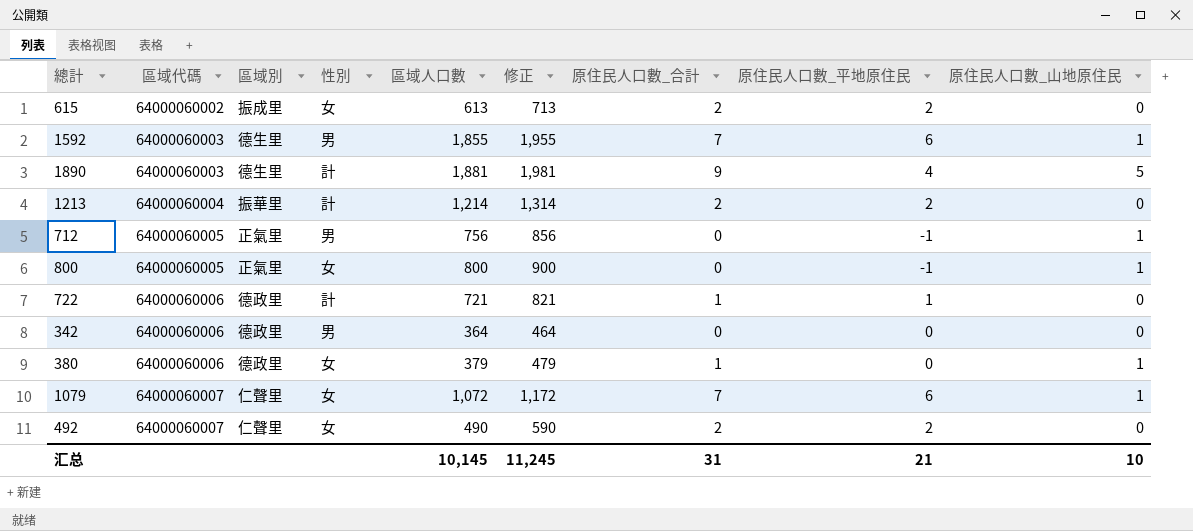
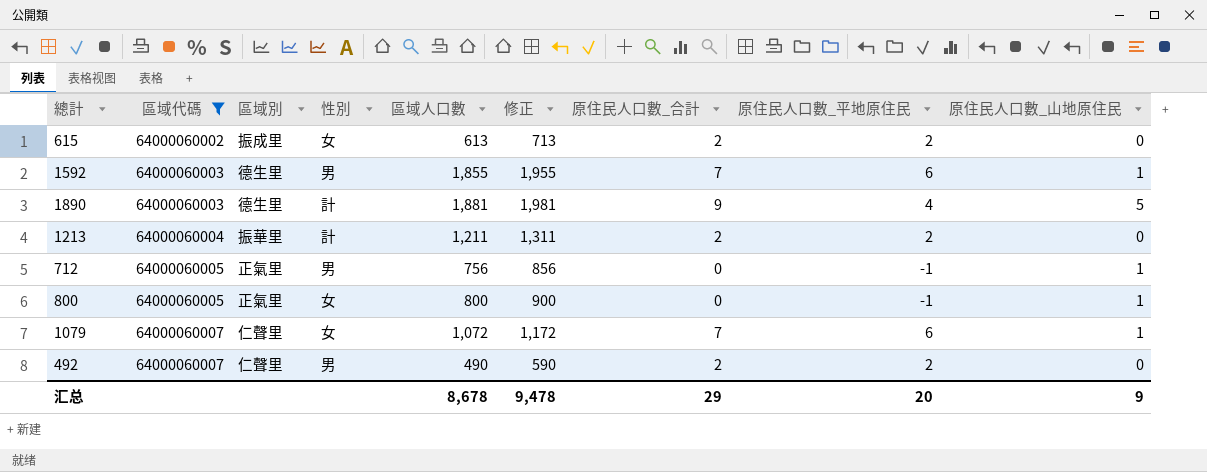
filter: none -> 區域代碼 != 64000060006
1213 | 區域人口數: 1,214 -> 1,211
1213 | 修正: 1,314 -> 1,311
492 | 性別: 女 -> 男
汇总 | 區域人口數: 10,145 -> 8,678
汇总 | 修正: 11,245 -> 9,478
汇总 | 原住民人口數_合計: 31 -> 29
汇总 | 原住民人口數_平地原住民: 21 -> 20
汇总 | 原住民人口數_山地原住民: 10 -> 9

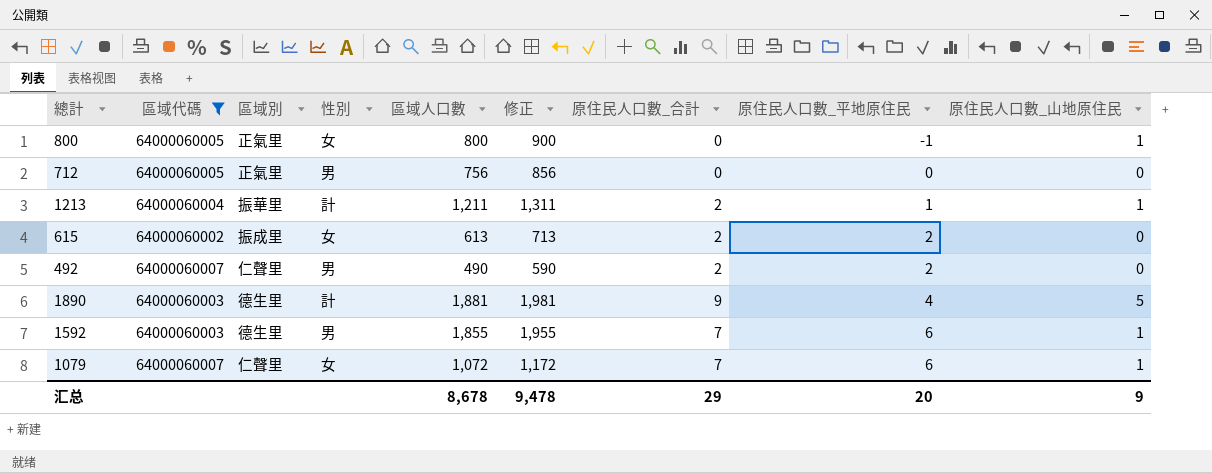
row order: 區域代碼 ascending -> 原住民人口數_平地原住民 ascending
712 | 原住民人口數_平地原住民: -1 -> 0
712 | 原住民人口數_山地原住民: 1 -> 0
1213 | 原住民人口數_平地原住民: 2 -> 1
1213 | 原住民人口數_山地原住民: 0 -> 1

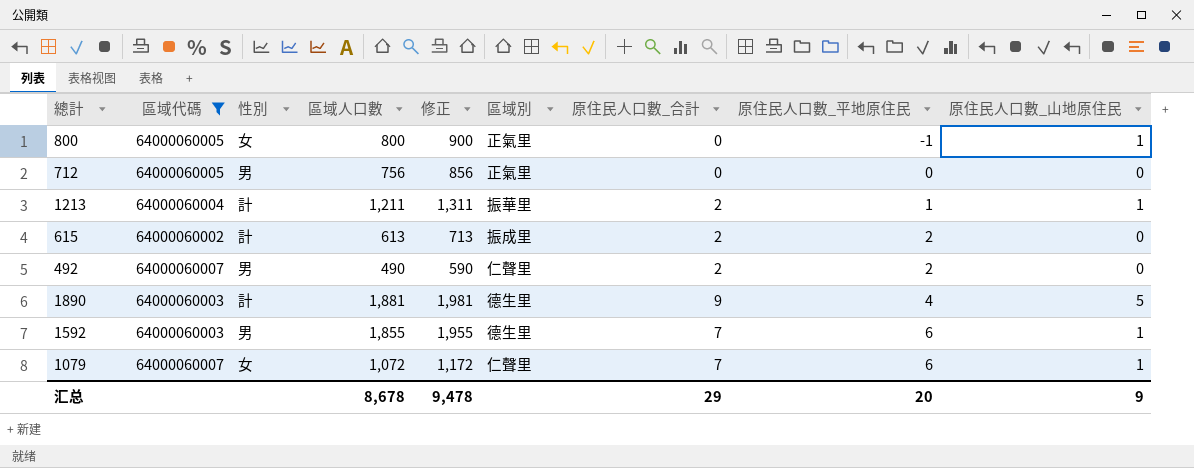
column 區域別 | position: 3 -> 6
615 | 性別: 女 -> 計

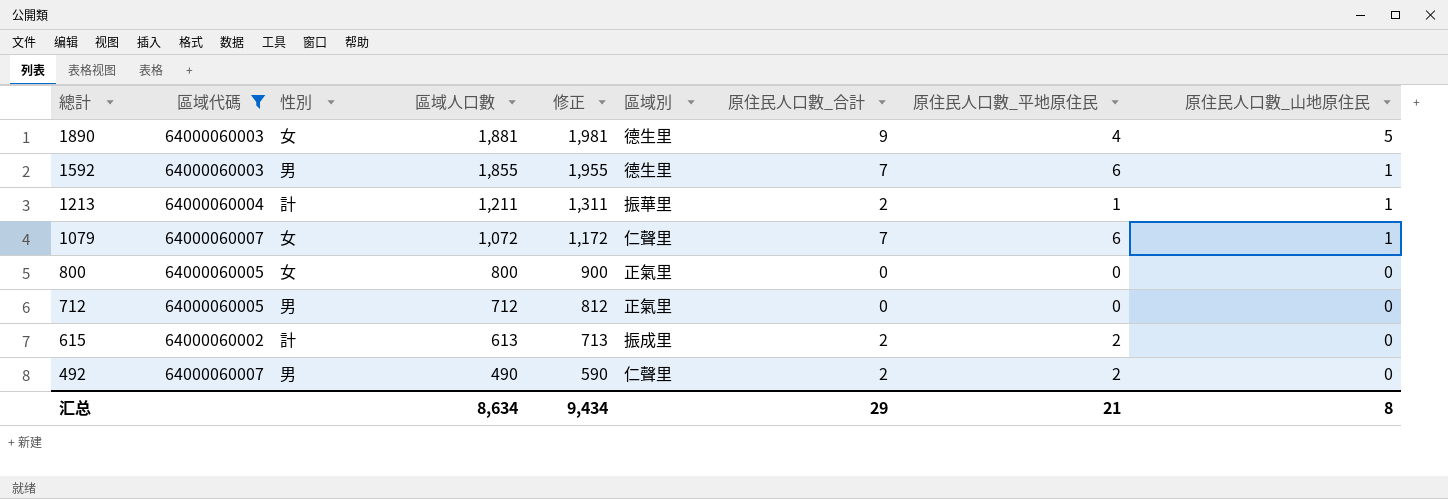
row order: 原住民人口數_平地原住民 ascending -> 總計 descending
1890 | 性別: 計 -> 女
800 | 原住民人口數_平地原住民: -1 -> 0
800 | 原住民人口數_山地原住民: 1 -> 0
712 | 區域人口數: 756 -> 712
712 | 修正: 856 -> 812
汇总 | 區域人口數: 8,678 -> 8,634
汇总 | 修正: 9,478 -> 9,434
汇总 | 原住民人口數_平地原住民: 20 -> 21
汇总 | 原住民人口數_山地原住民: 9 -> 8

